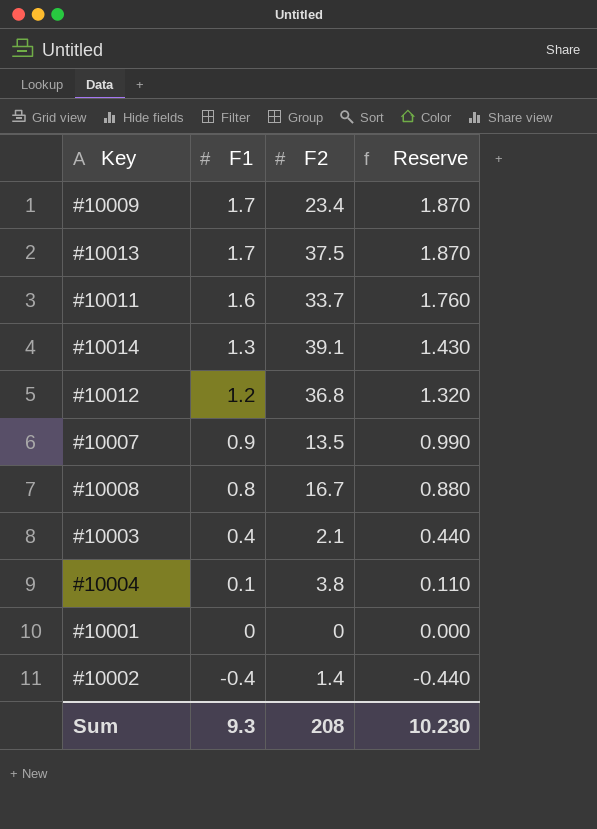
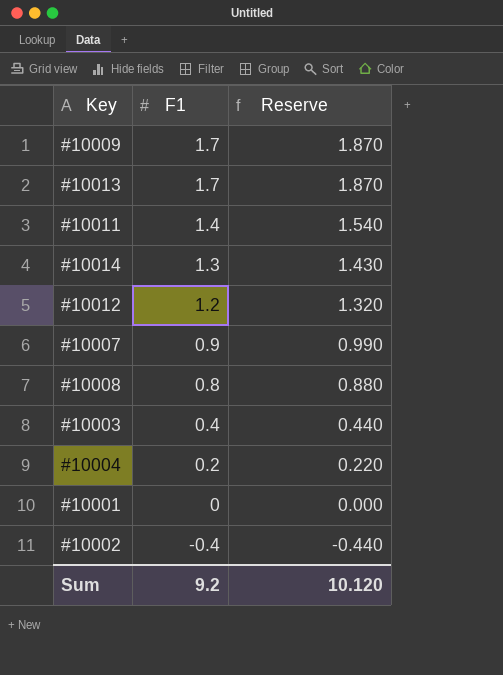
column F2 | position: 3 -> none
#10011 | F1: 1.6 -> 1.4
#10011 | Reserve: 1.760 -> 1.540
#10004 | F1: 0.1 -> 0.2
#10004 | Reserve: 0.110 -> 0.220
Sum | F1: 9.3 -> 9.2
Sum | Reserve: 10.230 -> 10.120

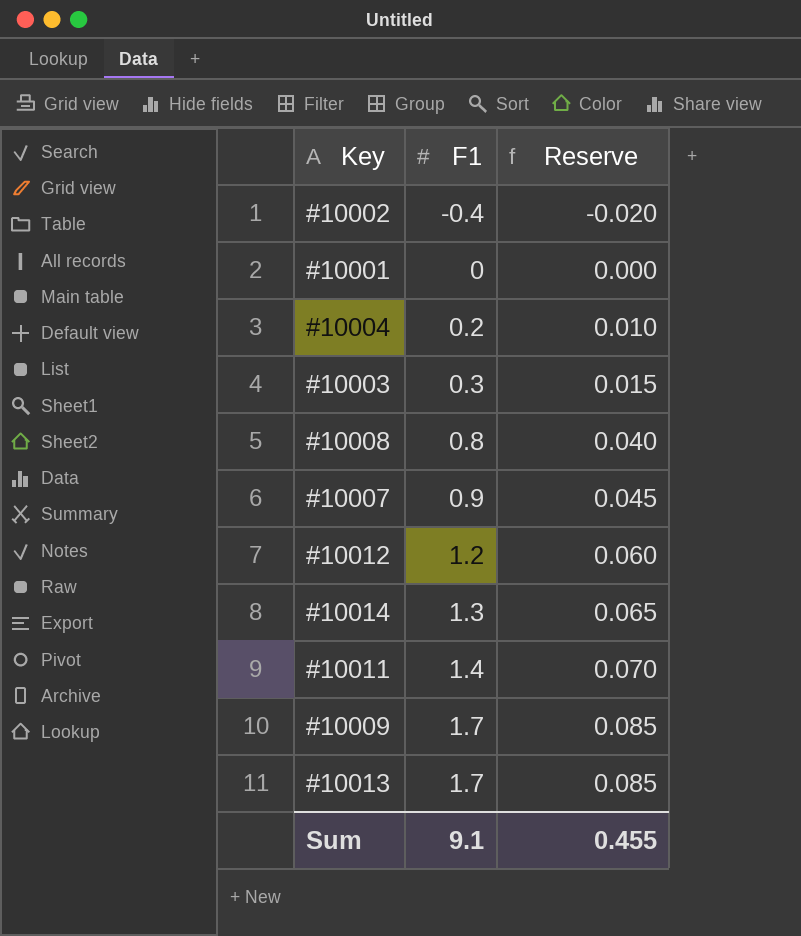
row order: F1 descending -> F1 ascending
column Reserve | formula: [F1] * 1.1 -> [F1] * 0.05
#10003 | F1: 0.4 -> 0.3
Sum | F1: 9.2 -> 9.1
Sum | Reserve: 10.120 -> 0.455

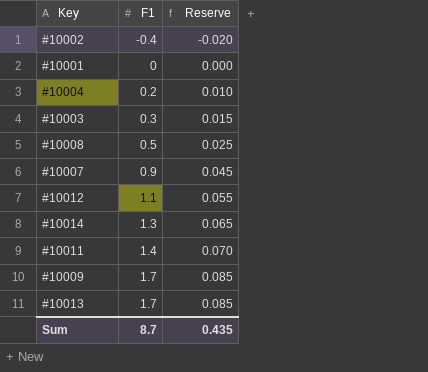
#10008 | F1: 0.8 -> 0.5
#10008 | Reserve: 0.040 -> 0.025
#10012 | F1: 1.2 -> 1.1
#10012 | Reserve: 0.060 -> 0.055
Sum | F1: 9.1 -> 8.7
Sum | Reserve: 0.455 -> 0.435

